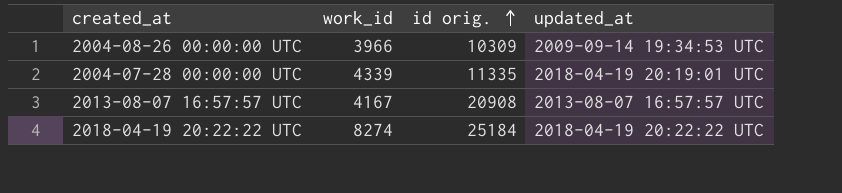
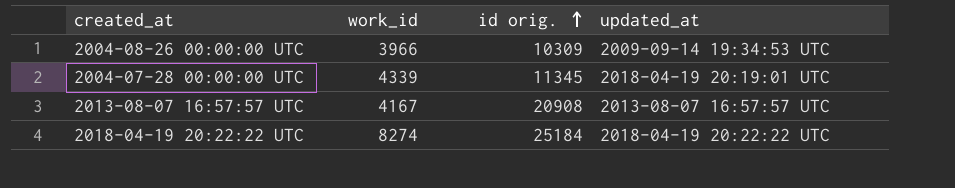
2004-07-28 00:00:00 UTC | id orig.: 11335 -> 11345

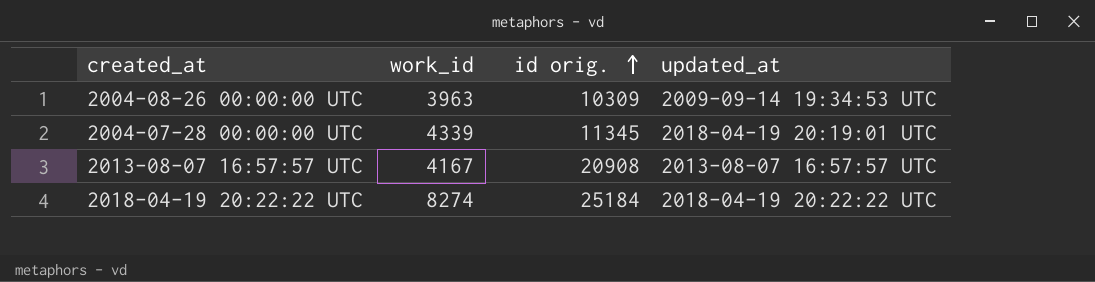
2004-08-26 00:00:00 UTC | work_id: 3966 -> 3963

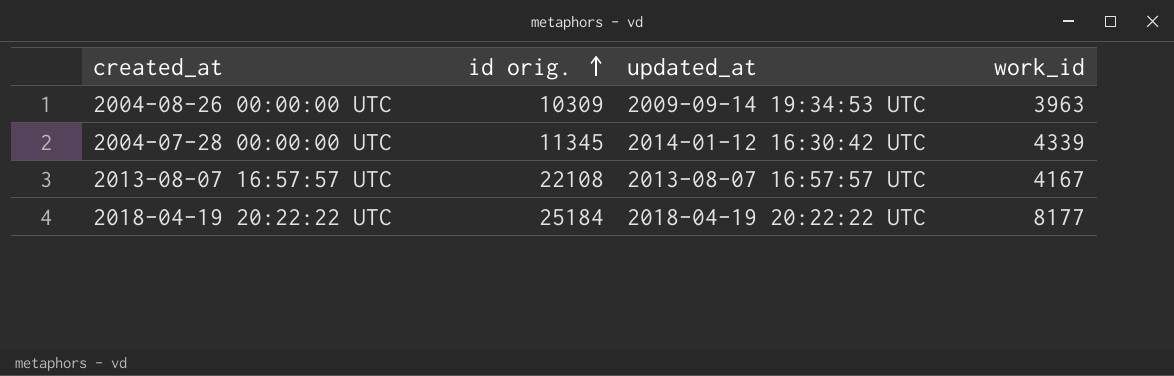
column work_id | position: 2 -> 4
2004-07-28 00:00:00 UTC | updated_at: 2018-04-19 20:19:01 UTC -> 2014-01-12 16:30:42 UTC
2013-08-07 16:57:57 UTC | id orig.: 20908 -> 22108
2018-04-19 20:22:22 UTC | work_id: 8274 -> 8177

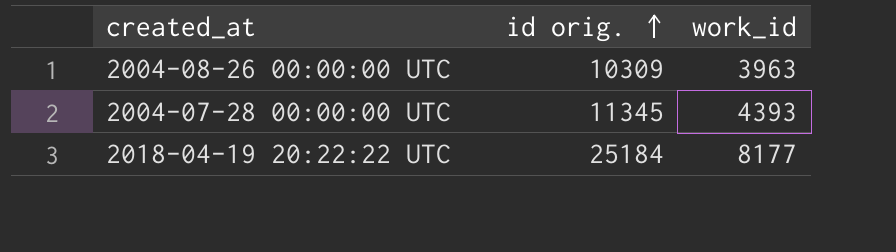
column updated_at | position: 3 -> none
row 2013-08-07 16:57:57 UTC: 22108 | 2013-08-07 16:57:57 UTC | 4167 -> none
2004-07-28 00:00:00 UTC | work_id: 4339 -> 4393

